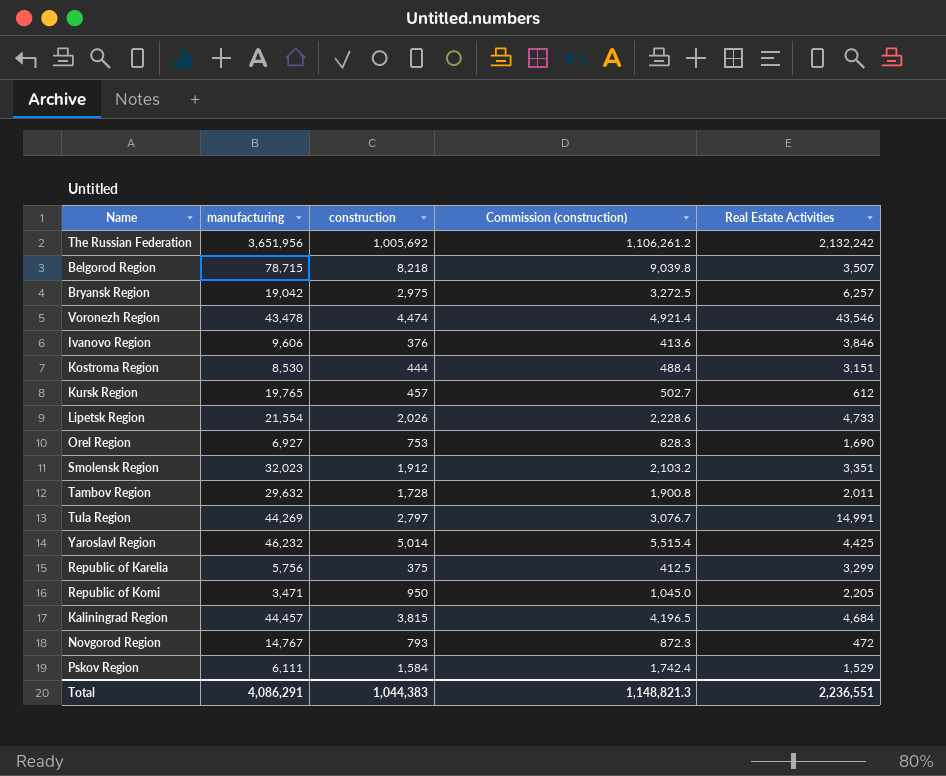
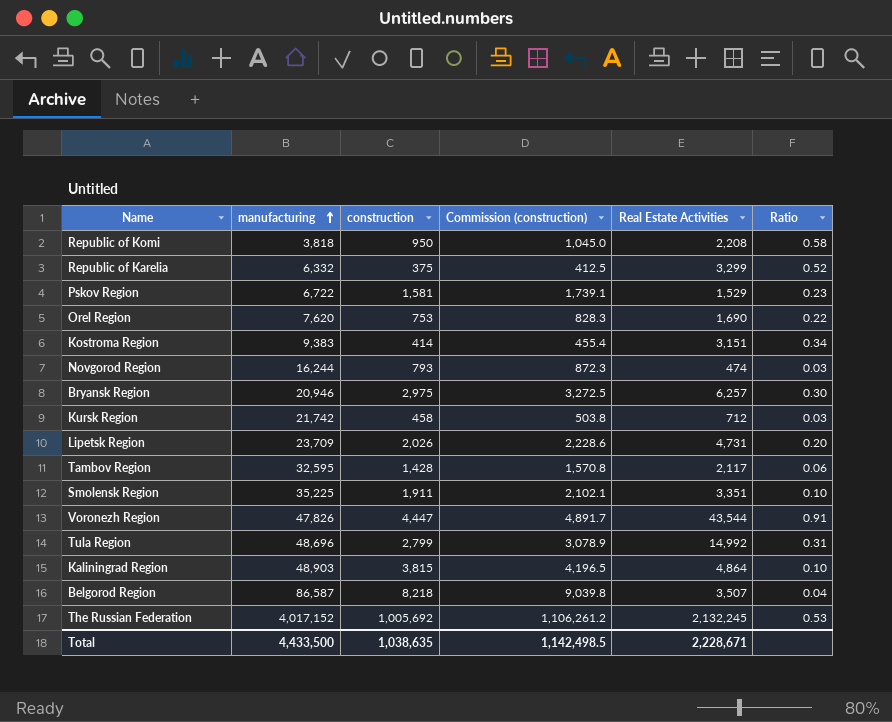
row order: none -> manufacturing ascending
column Ratio | formula: none -> [Real Estate Activities] / [manufacturing]
row Ivanovo Region: 9,606 | 376 | 413.6 | 3,846 -> none
row Yaroslavl Region: 46,232 | 5,014 | 5,515.4 | 4,425 -> none
Republic of Komi | manufacturing: 3,471 -> 3,818
Republic of Komi | Real Estate Activities: 2,205 -> 2,208
Republic of Karelia | manufacturing: 5,756 -> 6,332
Pskov Region | manufacturing: 6,111 -> 6,722
Pskov Region | construction: 1,584 -> 1,581
Pskov Region | Commission (construction): 1,742.4 -> 1,739.1
Orel Region | manufacturing: 6,927 -> 7,620
Kostroma Region | manufacturing: 8,530 -> 9,383
Kostroma Region | construction: 444 -> 414
Kostroma Region | Commission (construction): 488.4 -> 455.4
Novgorod Region | manufacturing: 14,767 -> 16,244
Novgorod Region | Real Estate Activities: 472 -> 474
Bryansk Region | manufacturing: 19,042 -> 20,946
Kursk Region | manufacturing: 19,765 -> 21,742
Kursk Region | construction: 457 -> 458
Kursk Region | Commission (construction): 502.7 -> 503.8
Kursk Region | Real Estate Activities: 612 -> 712
Lipetsk Region | manufacturing: 21,554 -> 23,709
Lipetsk Region | Real Estate Activities: 4,733 -> 4,731
Tambov Region | manufacturing: 29,632 -> 32,595
Tambov Region | construction: 1,728 -> 1,428
Tambov Region | Commission (construction): 1,900.8 -> 1,570.8
Tambov Region | Real Estate Activities: 2,011 -> 2,117
Smolensk Region | manufacturing: 32,023 -> 35,225
Smolensk Region | construction: 1,912 -> 1,911
Smolensk Region | Commission (construction): 2,103.2 -> 2,102.1
Voronezh Region | manufacturing: 43,478 -> 47,826
Voronezh Region | construction: 4,474 -> 4,447
Voronezh Region | Commission (construction): 4,921.4 -> 4,891.7
Voronezh Region | Real Estate Activities: 43,546 -> 43,544
Tula Region | manufacturing: 44,269 -> 48,696
Tula Region | construction: 2,797 -> 2,799
Tula Region | Commission (construction): 3,076.7 -> 3,078.9
Tula Region | Real Estate Activities: 14,991 -> 14,992
Kaliningrad Region | manufacturing: 44,457 -> 48,903
Kaliningrad Region | Real Estate Activities: 4,684 -> 4,864
Belgorod Region | manufacturing: 78,715 -> 86,587
The Russian Federation | manufacturing: 3,651,956 -> 4,017,152
The Russian Federation | Real Estate Activities: 2,132,242 -> 2,132,245
Total | manufacturing: 4,086,291 -> 4,433,500
Total | construction: 1,044,383 -> 1,038,635
Total | Commission (construction): 1,148,821.3 -> 1,142,498.5
Total | Real Estate Activities: 2,236,551 -> 2,228,671

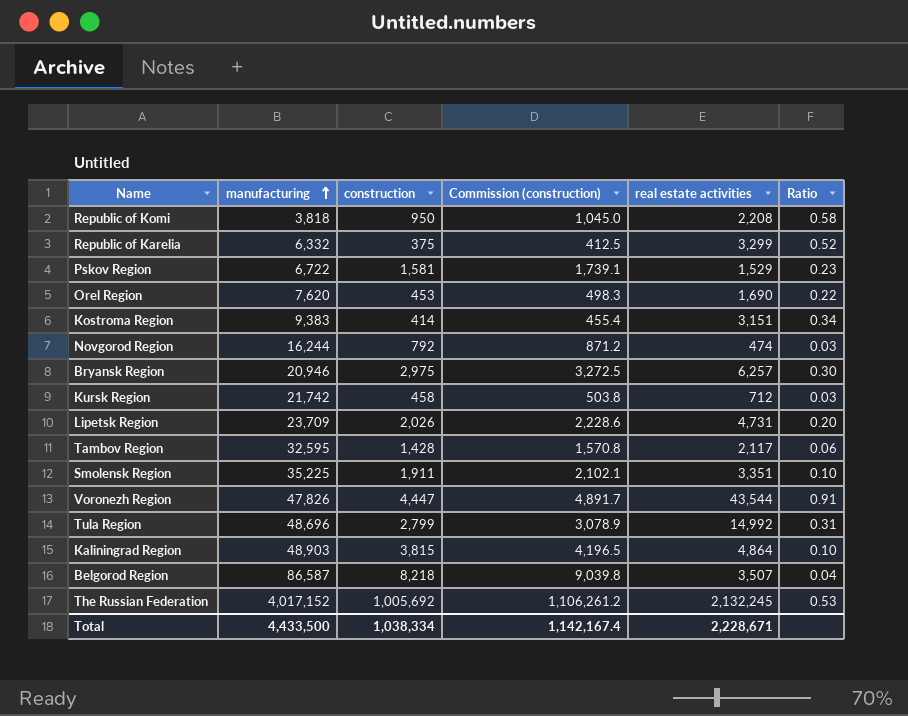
column name: Real Estate Activities -> real estate activities
Orel Region | construction: 753 -> 453
Orel Region | Commission (construction): 828.3 -> 498.3
Novgorod Region | construction: 793 -> 792
Novgorod Region | Commission (construction): 872.3 -> 871.2
Total | construction: 1,038,635 -> 1,038,334
Total | Commission (construction): 1,142,498.5 -> 1,142,167.4

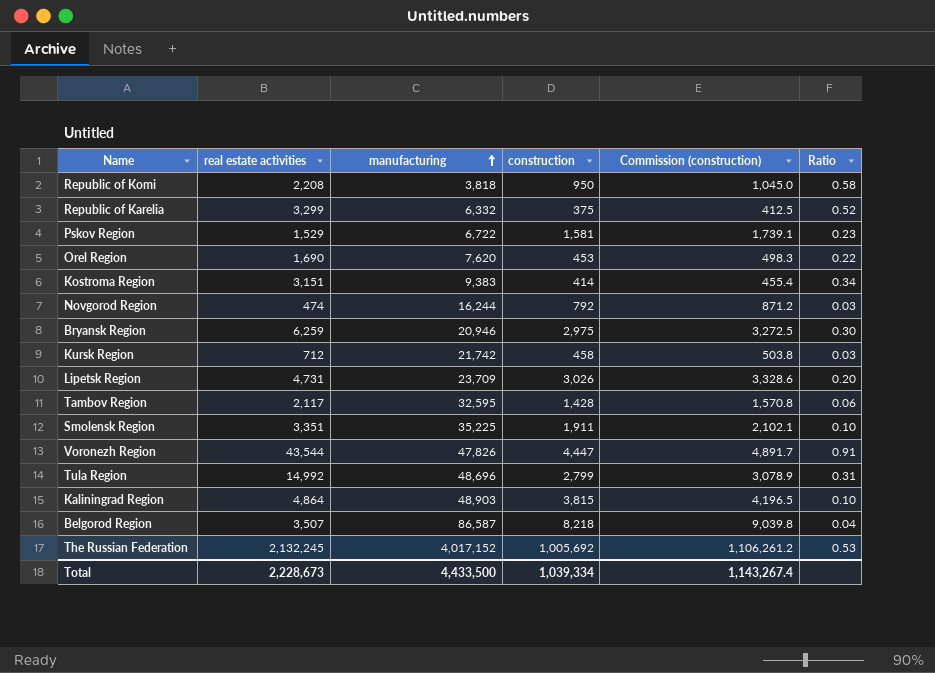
column real estate activities | position: 5 -> 2
Bryansk Region | real estate activities: 6,257 -> 6,259
Lipetsk Region | construction: 2,026 -> 3,026
Lipetsk Region | Commission (construction): 2,228.6 -> 3,328.6
Total | real estate activities: 2,228,671 -> 2,228,673
Total | construction: 1,038,334 -> 1,039,334
Total | Commission (construction): 1,142,167.4 -> 1,143,267.4

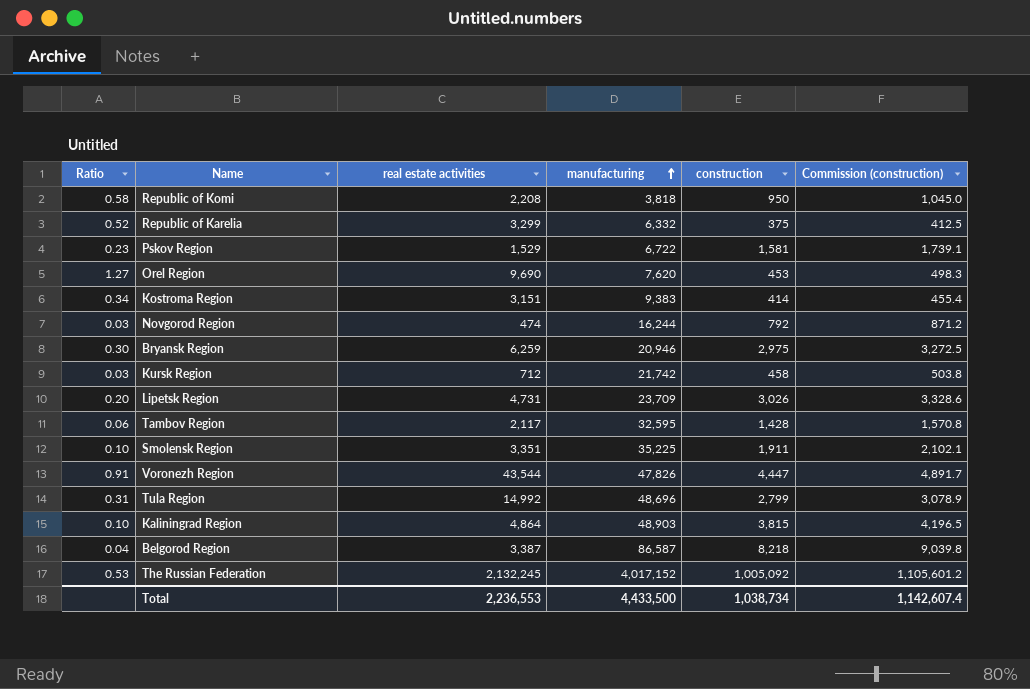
column Ratio | position: 6 -> 1
Orel Region | Ratio: 0.22 -> 1.27
Orel Region | real estate activities: 1,690 -> 9,690
Belgorod Region | real estate activities: 3,507 -> 3,387
The Russian Federation | construction: 1,005,692 -> 1,005,092
The Russian Federation | Commission (construction): 1,106,261.2 -> 1,105,601.2
Total | real estate activities: 2,228,673 -> 2,236,553
Total | construction: 1,039,334 -> 1,038,734
Total | Commission (construction): 1,143,267.4 -> 1,142,607.4

